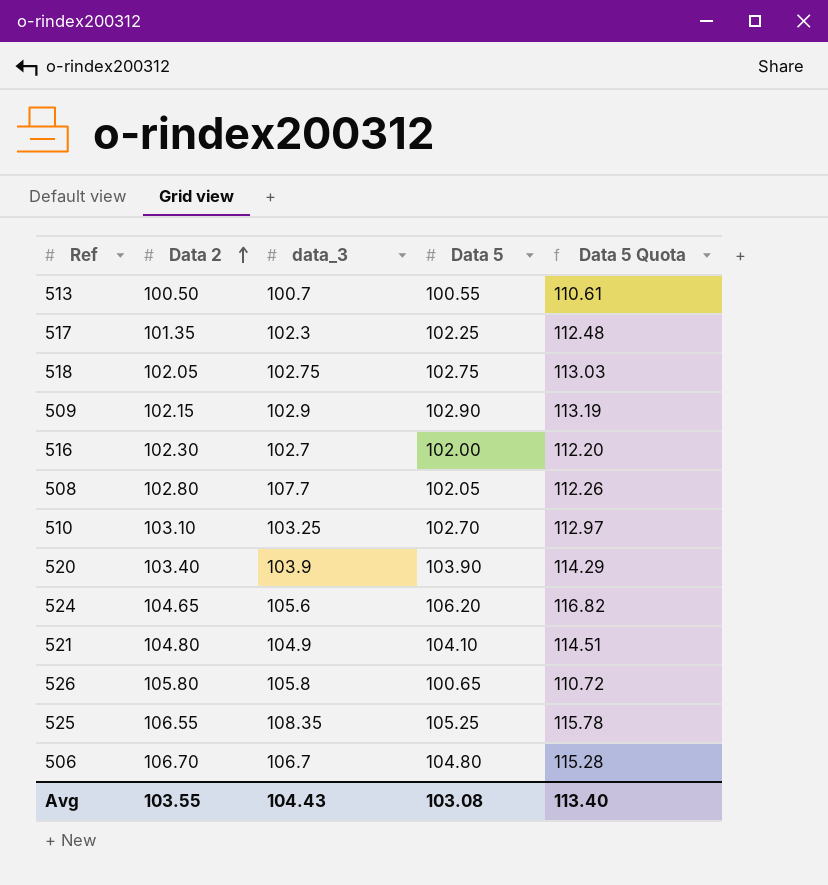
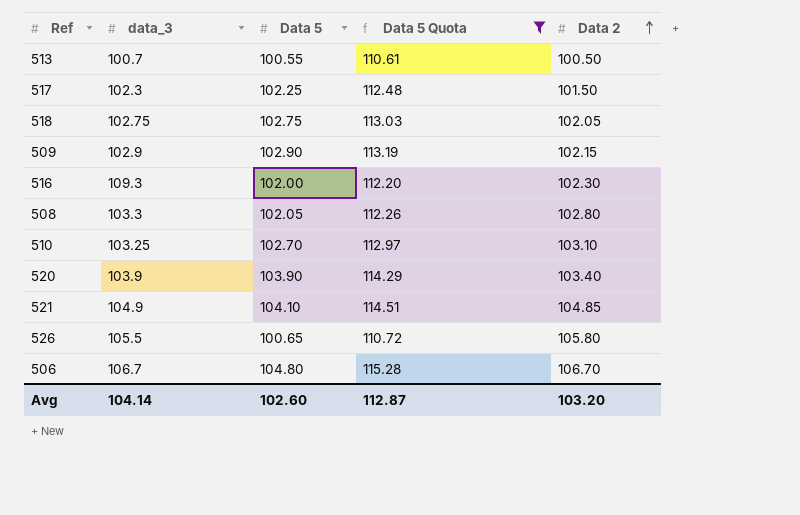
filter: none -> Data 5 Quota <= 115.28
column Data 2 | position: 2 -> 5
517 | Data 2: 101.35 -> 101.50
516 | data_3: 102.7 -> 109.3
508 | data_3: 107.7 -> 103.3
521 | Data 2: 104.80 -> 104.85
526 | data_3: 105.8 -> 105.5
Avg | data_3: 104.43 -> 104.14
Avg | Data 5: 103.08 -> 102.60
Avg | Data 5 Quota: 113.40 -> 112.87
Avg | Data 2: 103.55 -> 103.20

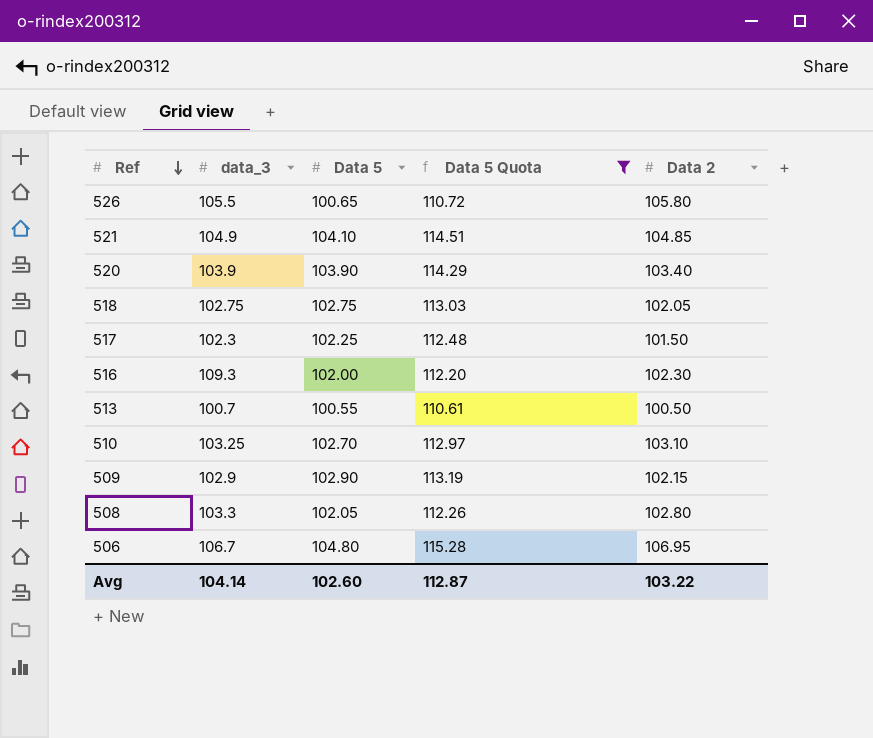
row order: Data 2 ascending -> Ref descending
506 | Data 2: 106.70 -> 106.95
Avg | Data 2: 103.20 -> 103.22

